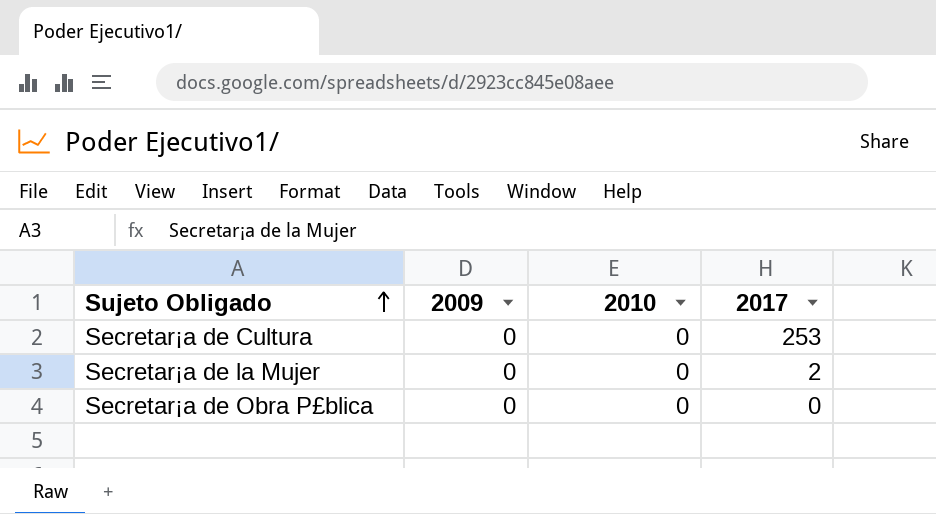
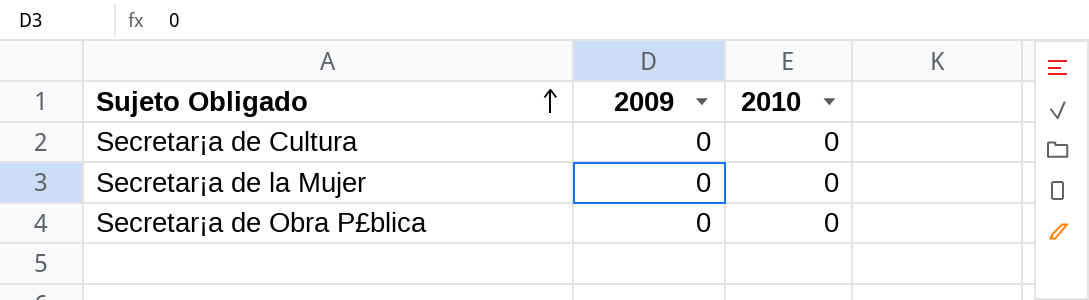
column 2017 | position: 4 -> none

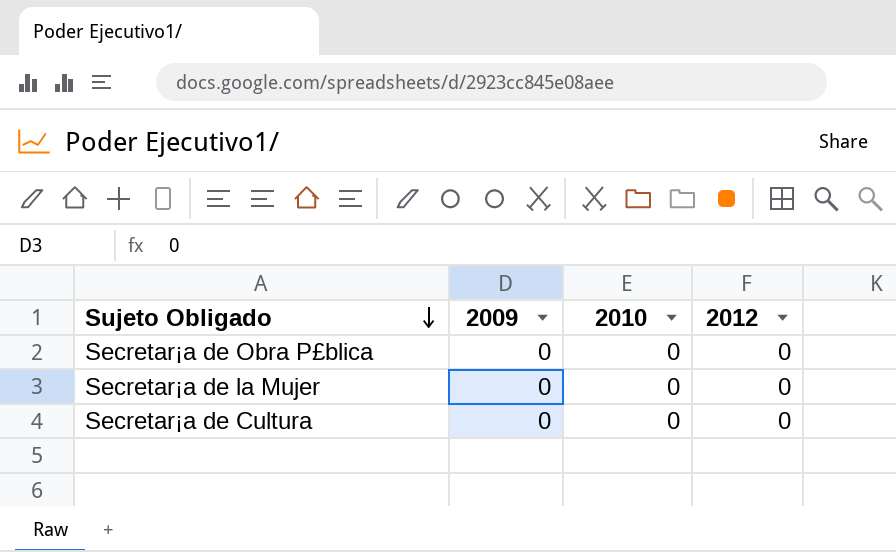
row order: Sujeto Obligado ascending -> Sujeto Obligado descending
column 2012 | position: none -> 4

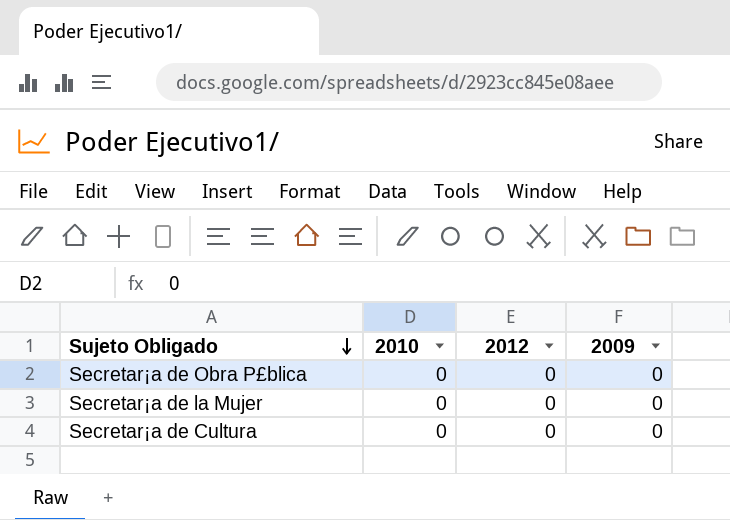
column 2009 | position: 2 -> 4

